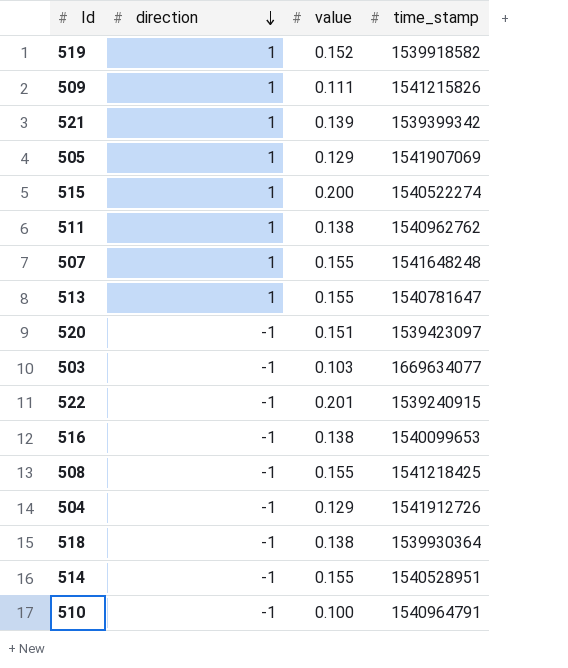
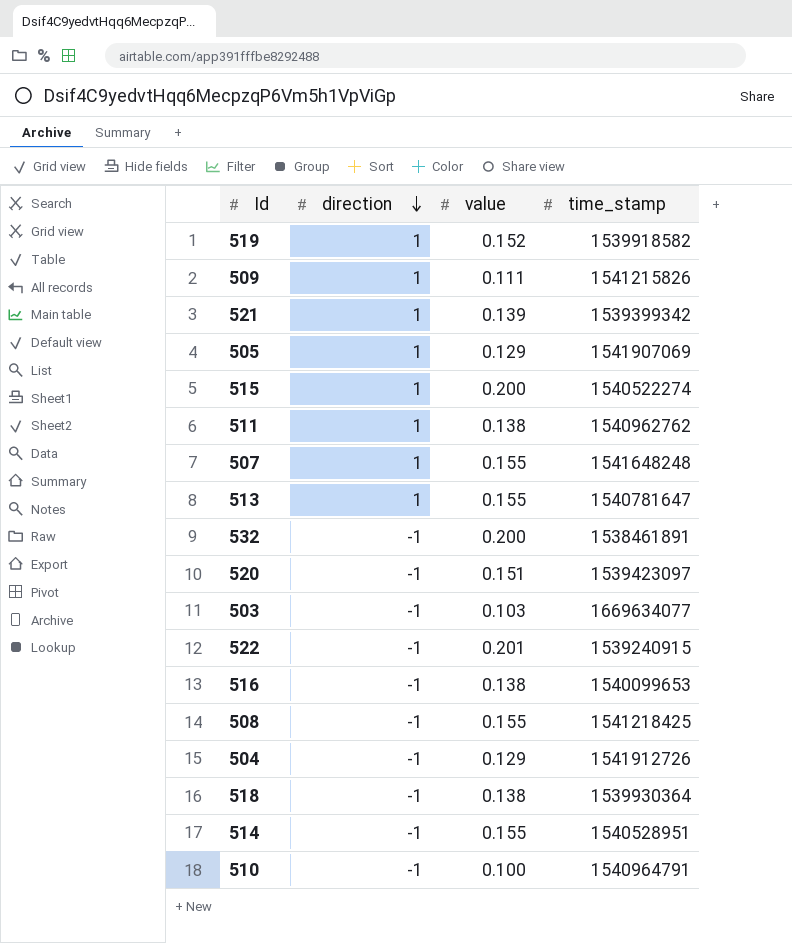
row 532: none -> -1 | 0.200 | 1538461891

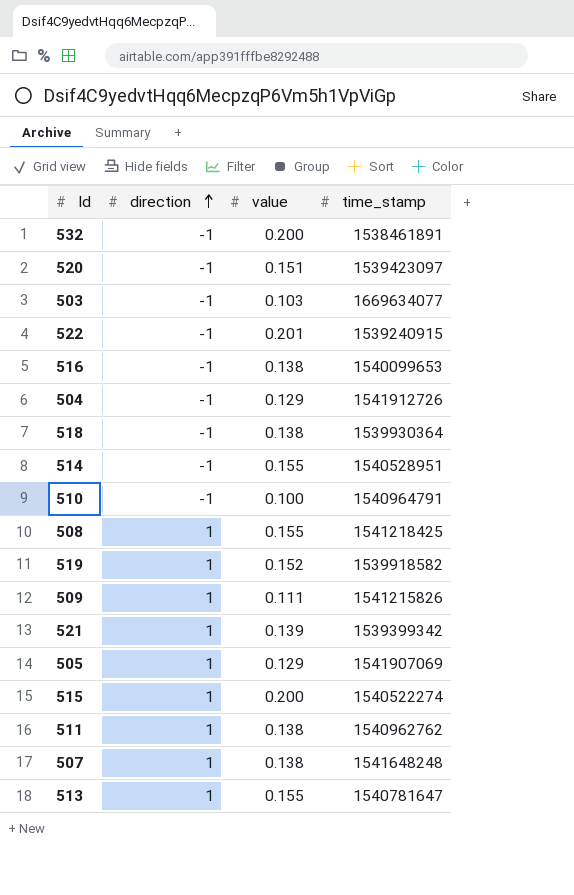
row order: direction descending -> direction ascending
508 | direction: -1 -> 1
507 | value: 0.155 -> 0.138

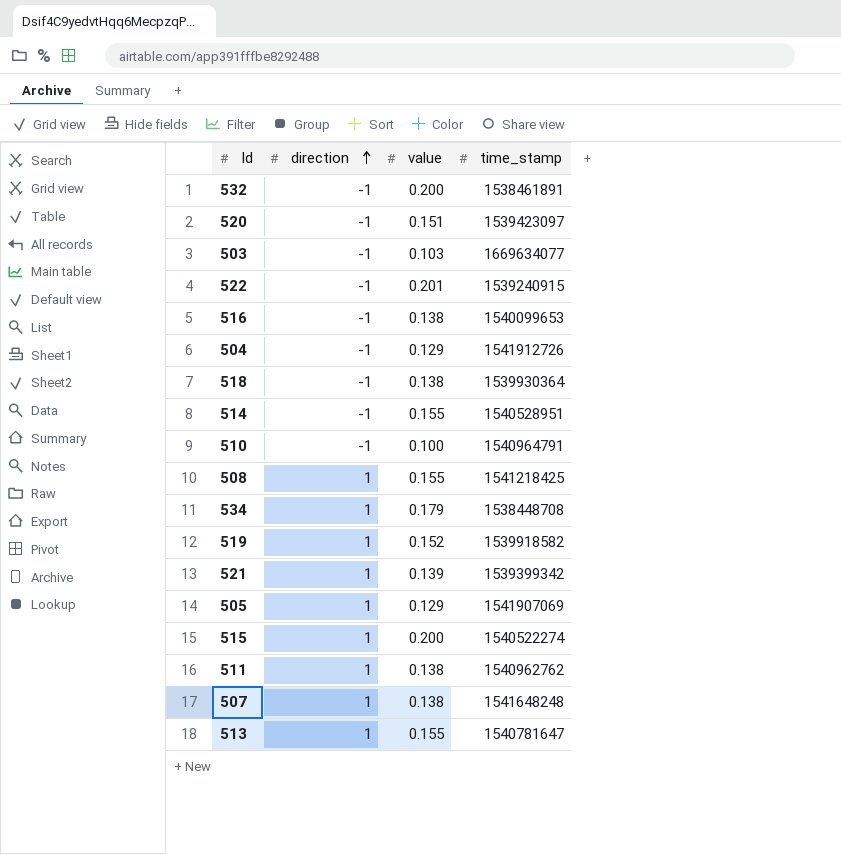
row 509: 1 | 0.111 | 1541215826 -> none
row 534: none -> 1 | 0.179 | 1538448708

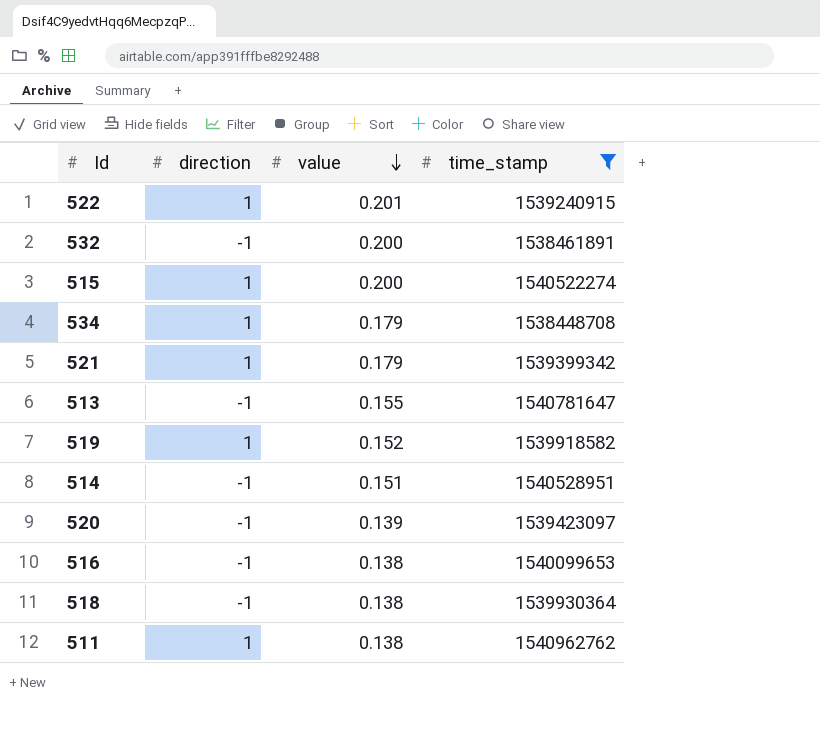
filter: none -> time_stamp <= 1540962762
row order: direction ascending -> value descending
522 | direction: -1 -> 1
521 | value: 0.139 -> 0.179
513 | direction: 1 -> -1
514 | value: 0.155 -> 0.151
520 | value: 0.151 -> 0.139

